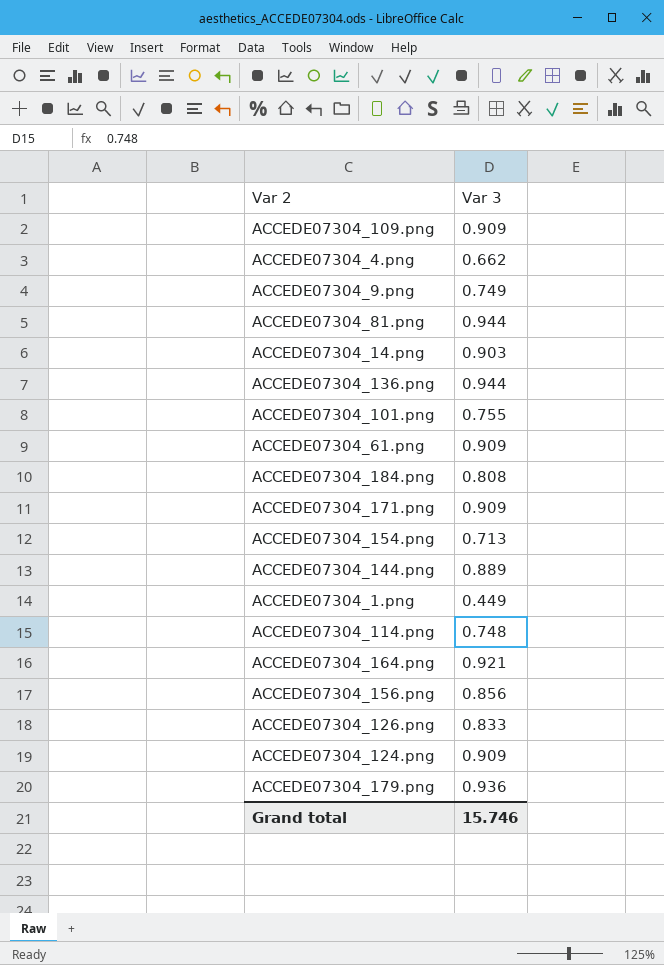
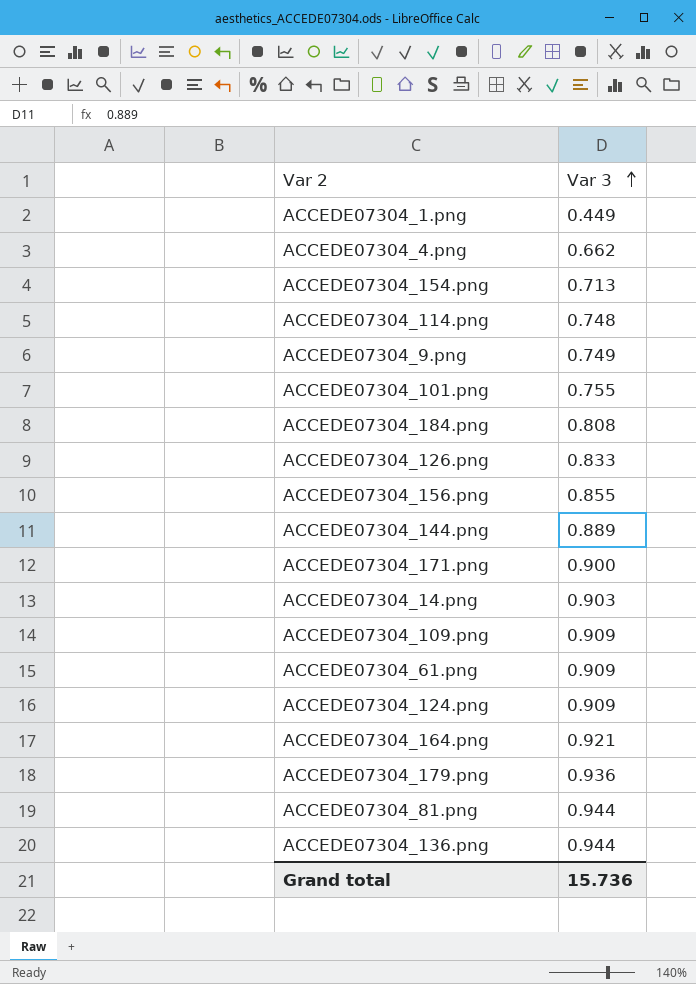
row order: none -> Var 3 ascending
ACCEDE07304_156.png | Var 3: 0.856 -> 0.855
ACCEDE07304_171.png | Var 3: 0.909 -> 0.900
Grand total | Var 3: 15.746 -> 15.736

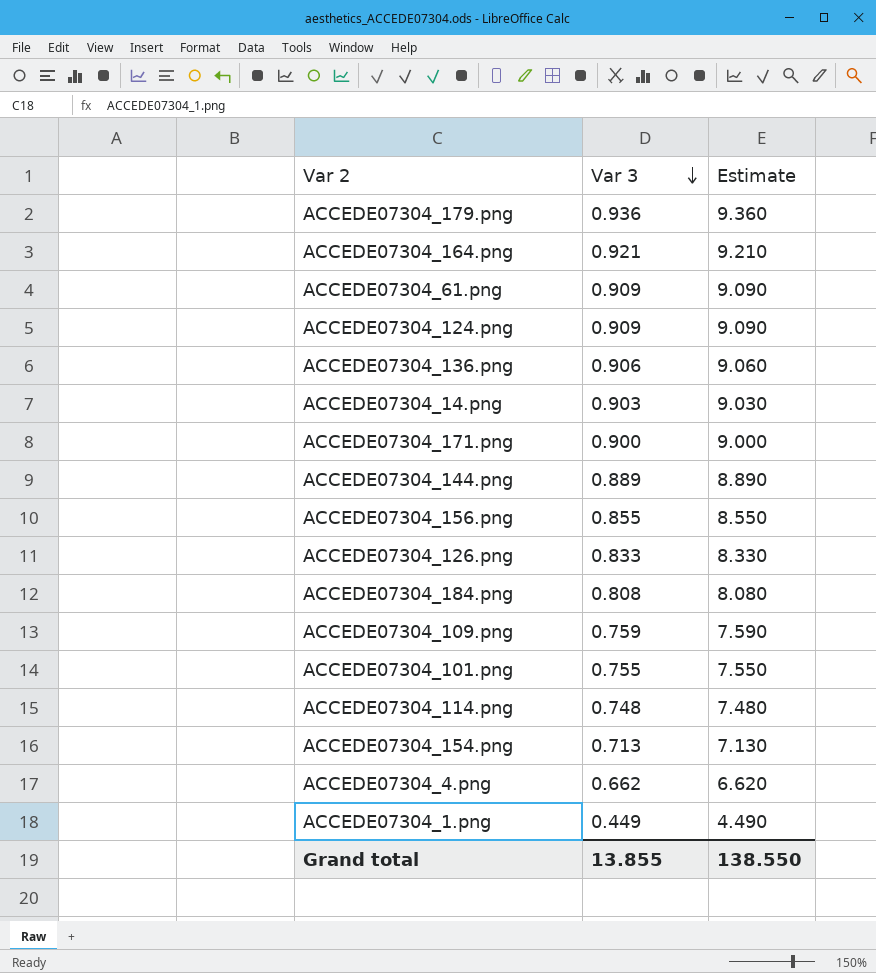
row order: Var 3 ascending -> Var 3 descending
column Estimate | formula: none -> [Var 3] * 10
row ACCEDE07304_9.png: 0.749 -> none
row ACCEDE07304_81.png: 0.944 -> none
ACCEDE07304_136.png | Var 3: 0.944 -> 0.906
ACCEDE07304_109.png | Var 3: 0.909 -> 0.759
Grand total | Var 3: 15.736 -> 13.855

